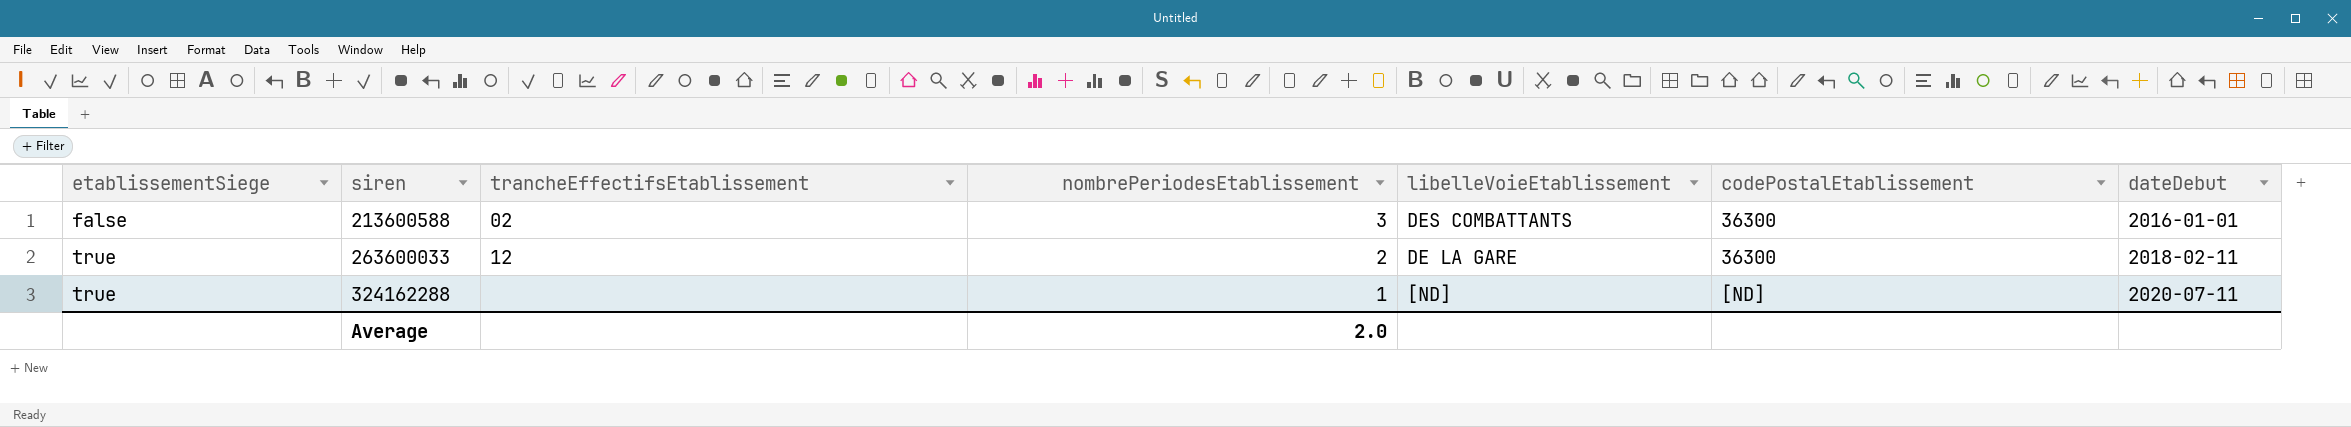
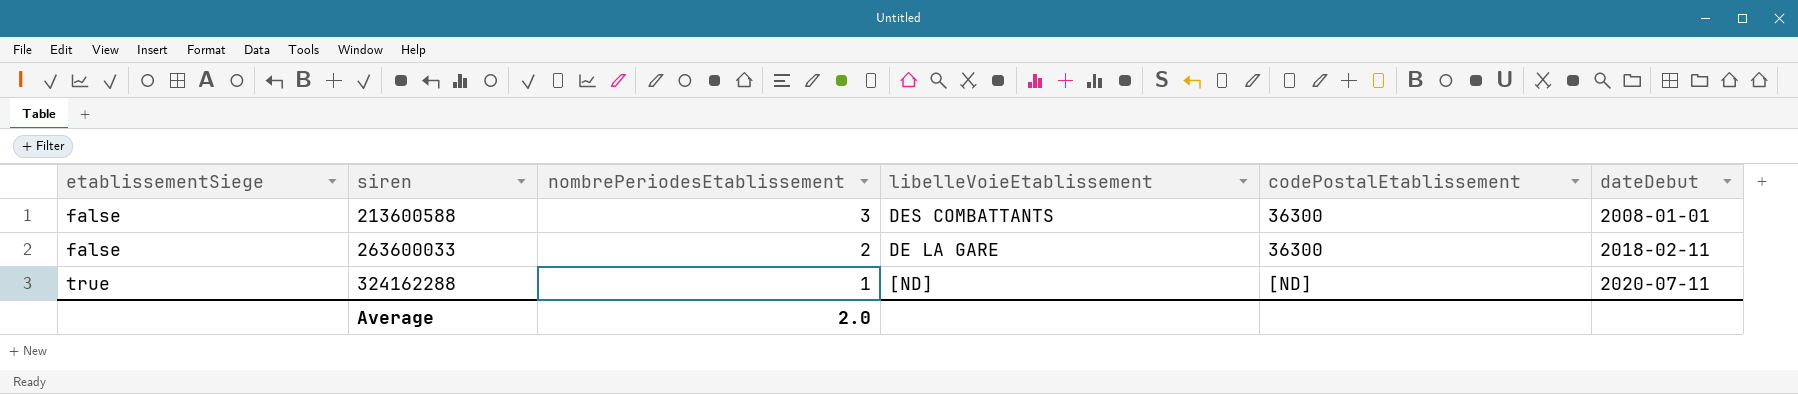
column trancheEffectifsEtablissement | position: 3 -> none
213600588 | dateDebut: 2016-01-01 -> 2008-01-01
263600033 | etablissementSiege: true -> false

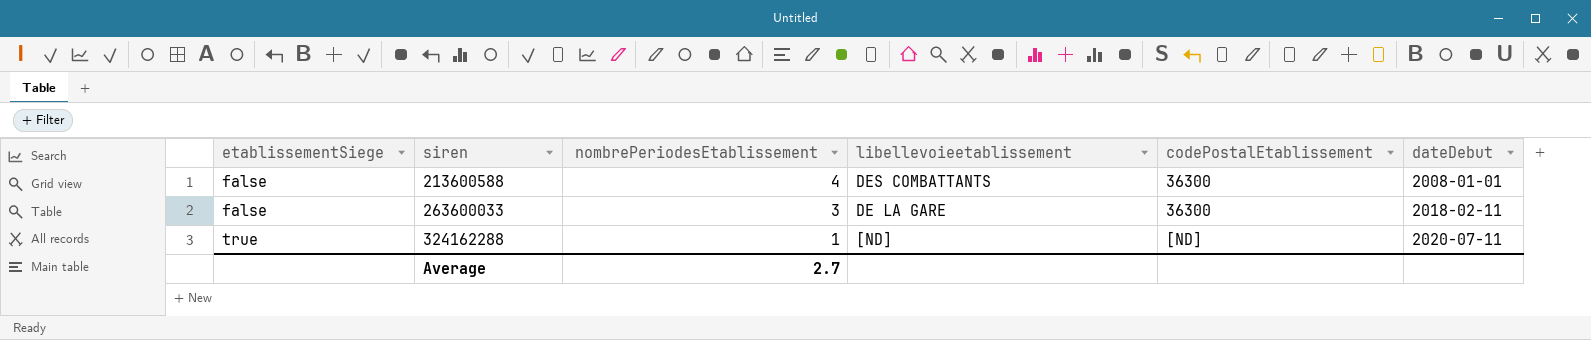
column name: libelleVoieEtablissement -> libellevoieetablissement
213600588 | nombrePeriodesEtablissement: 3 -> 4
263600033 | nombrePeriodesEtablissement: 2 -> 3
Average | nombrePeriodesEtablissement: 2.0 -> 2.7

